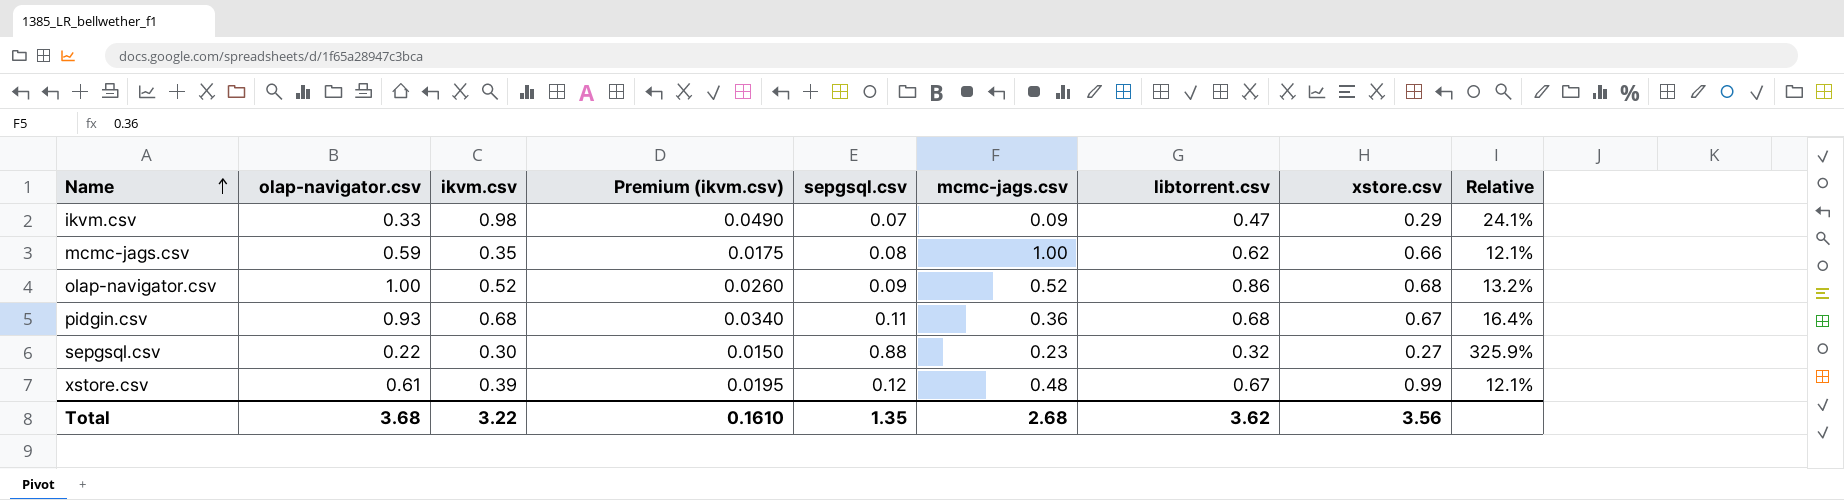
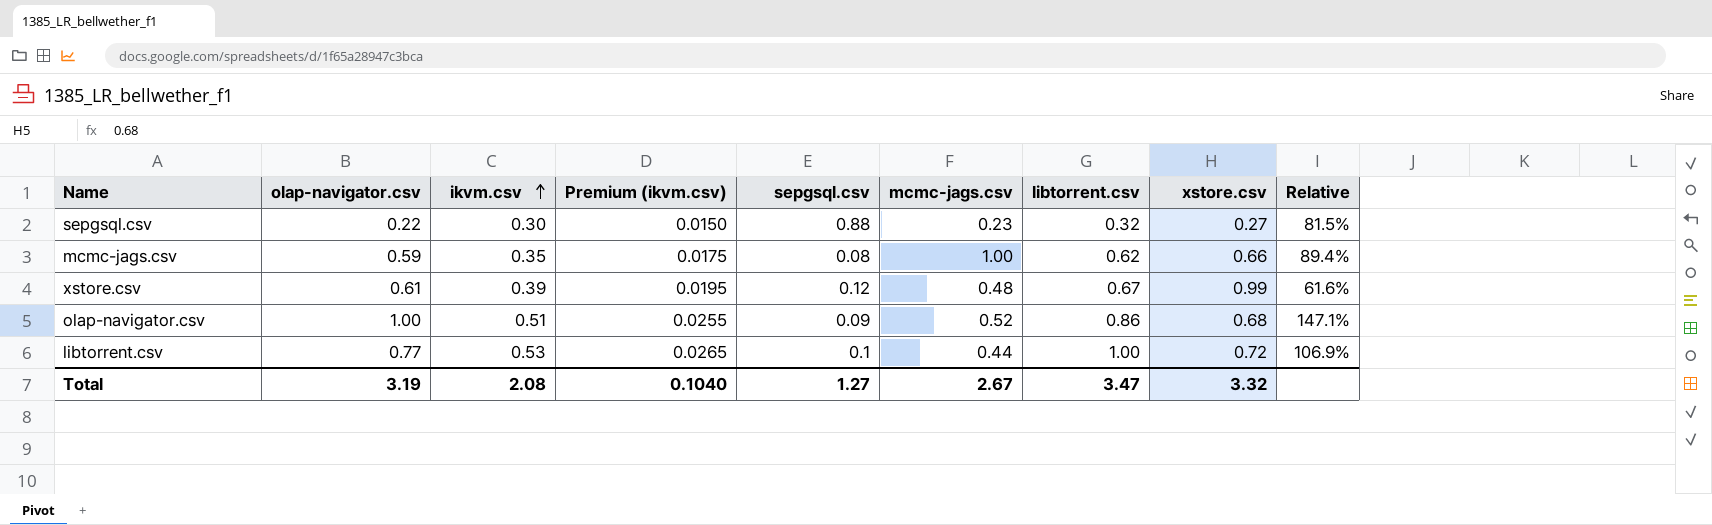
row order: Name ascending -> ikvm.csv ascending
column Relative | formula: [sepgsql.csv] / [xstore.csv] -> [olap-navigator.csv] / [xstore.csv]
row ikvm.csv: 0.33 | 0.98 | 0.0490 | 0.07 | 0.09 | 0.47 | 0.29 | 24.1% -> none
row pidgin.csv: 0.93 | 0.68 | 0.0340 | 0.11 | 0.36 | 0.68 | 0.67 | 16.4% -> none
olap-navigator.csv | ikvm.csv: 0.52 -> 0.51
olap-navigator.csv | Premium (ikvm.csv): 0.0260 -> 0.0255
row libtorrent.csv: none -> 0.77 | 0.53 | 0.0265 | 0.1 | 0.44 | 1.00 | 0.72 | 106.9%
Total | olap-navigator.csv: 3.68 -> 3.19
Total | ikvm.csv: 3.22 -> 2.08
Total | Premium (ikvm.csv): 0.1610 -> 0.1040
Total | sepgsql.csv: 1.35 -> 1.27
Total | mcmc-jags.csv: 2.68 -> 2.67
Total | libtorrent.csv: 3.62 -> 3.47
Total | xstore.csv: 3.56 -> 3.32

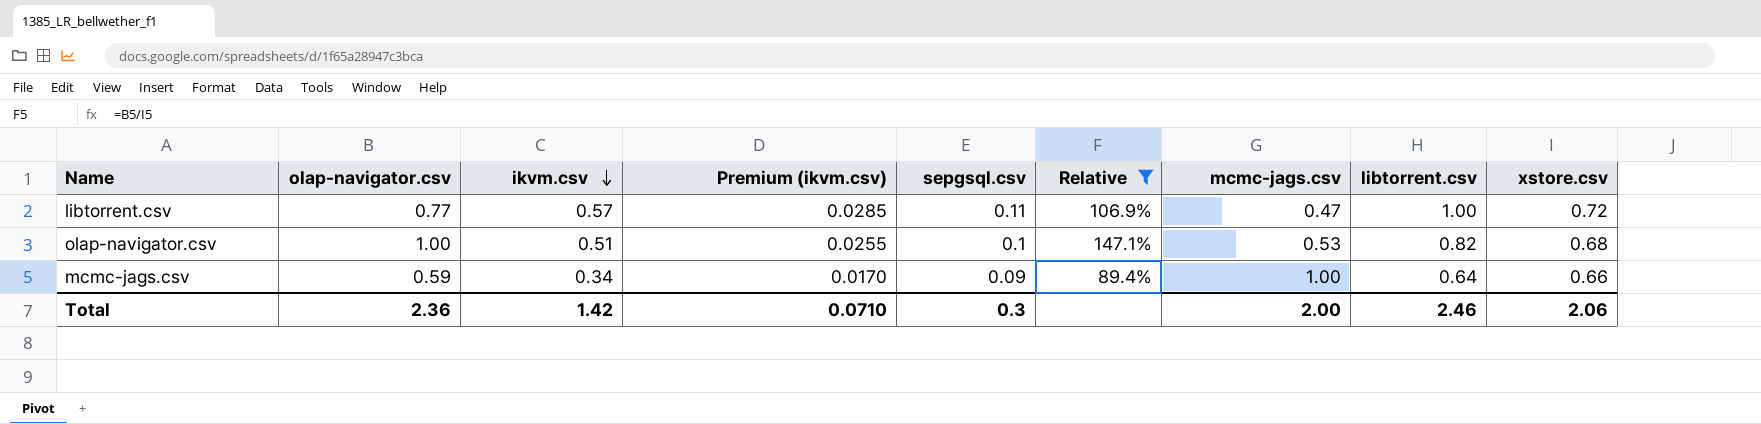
filter: none -> Relative >= 89.4%
row order: ikvm.csv ascending -> ikvm.csv descending
column Relative | position: 9 -> 6
libtorrent.csv | ikvm.csv: 0.53 -> 0.57
libtorrent.csv | Premium (ikvm.csv): 0.0265 -> 0.0285
libtorrent.csv | sepgsql.csv: 0.1 -> 0.11
libtorrent.csv | mcmc-jags.csv: 0.44 -> 0.47
olap-navigator.csv | sepgsql.csv: 0.09 -> 0.1
olap-navigator.csv | mcmc-jags.csv: 0.52 -> 0.53
olap-navigator.csv | libtorrent.csv: 0.86 -> 0.82
mcmc-jags.csv | ikvm.csv: 0.35 -> 0.34
mcmc-jags.csv | Premium (ikvm.csv): 0.0175 -> 0.0170
mcmc-jags.csv | sepgsql.csv: 0.08 -> 0.09
mcmc-jags.csv | libtorrent.csv: 0.62 -> 0.64
Total | olap-navigator.csv: 3.19 -> 2.36
Total | ikvm.csv: 2.08 -> 1.42
Total | Premium (ikvm.csv): 0.1040 -> 0.0710
Total | sepgsql.csv: 1.27 -> 0.3
Total | mcmc-jags.csv: 2.67 -> 2.00
Total | libtorrent.csv: 3.47 -> 2.46
Total | xstore.csv: 3.32 -> 2.06

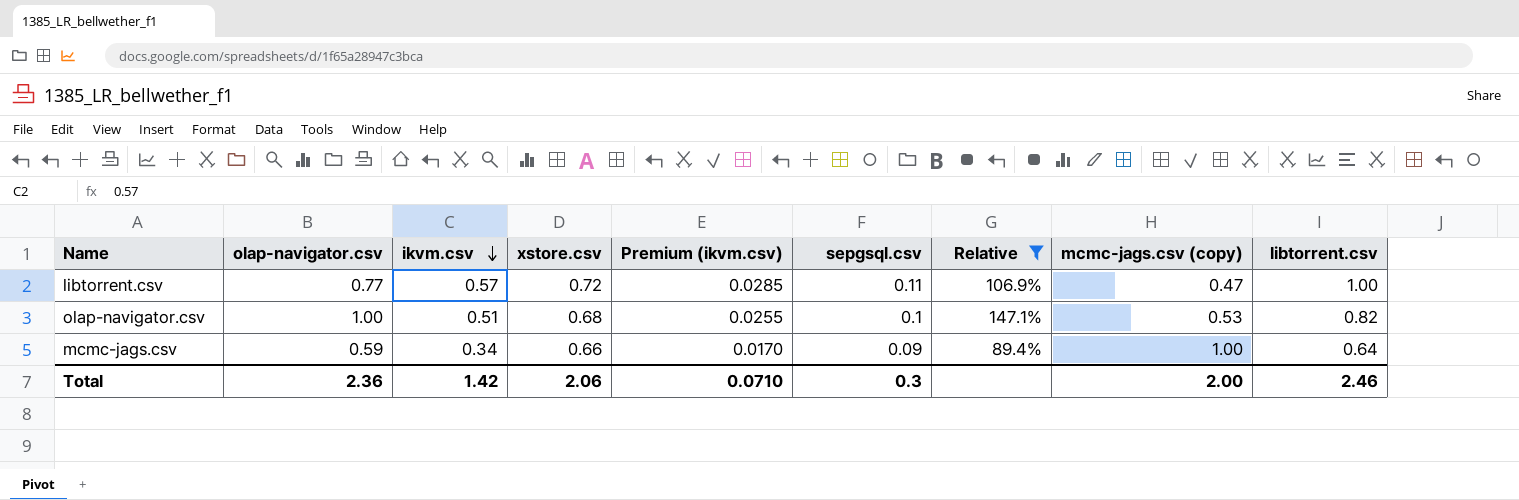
column xstore.csv | position: 9 -> 4
column name: mcmc-jags.csv -> mcmc-jags.csv (copy)

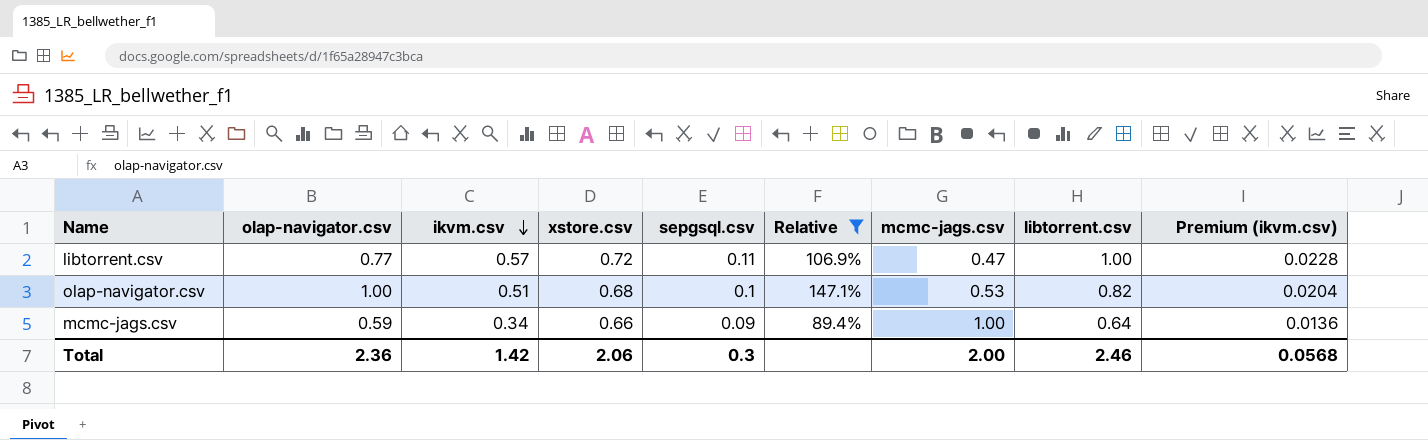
column name: mcmc-jags.csv (copy) -> mcmc-jags.csv
column Premium (ikvm.csv) | formula: [ikvm.csv] * 0.05 -> [ikvm.csv] * 0.04
column Premium (ikvm.csv) | position: 5 -> 9
Total | Premium (ikvm.csv): 0.0710 -> 0.0568

